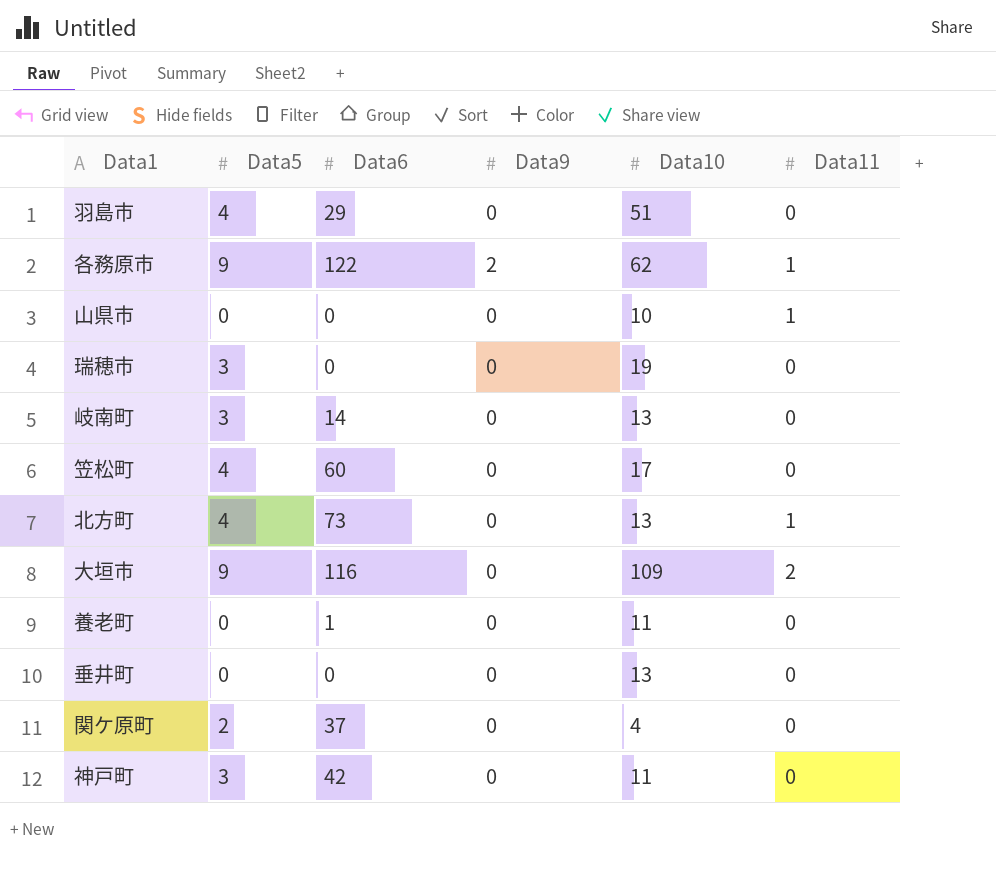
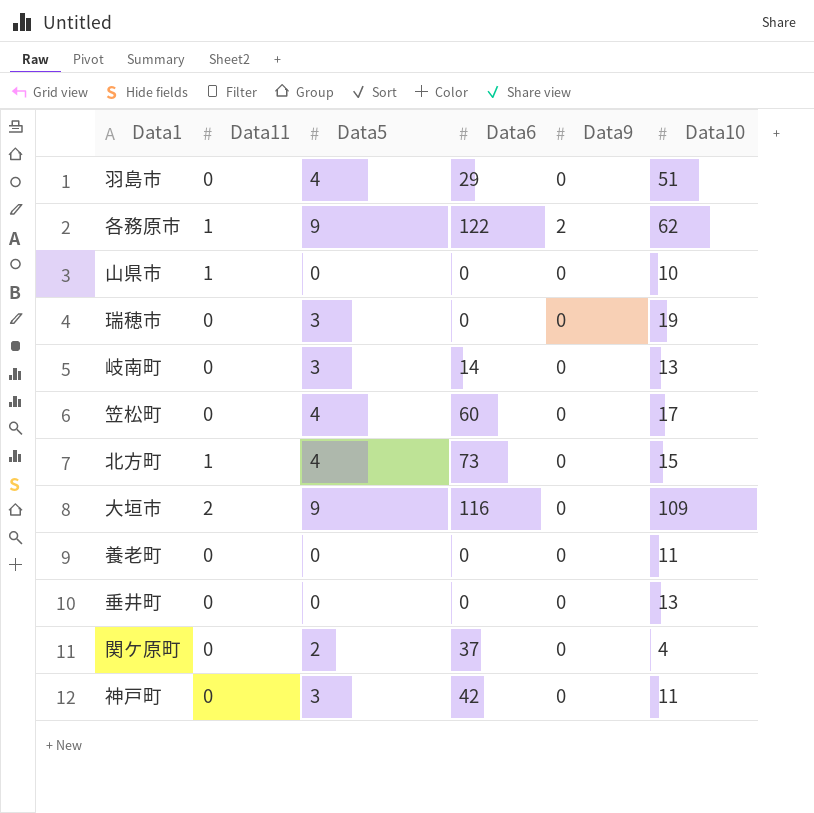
column Data11 | position: 6 -> 2
北方町 | Data10: 13 -> 15
養老町 | Data6: 1 -> 0

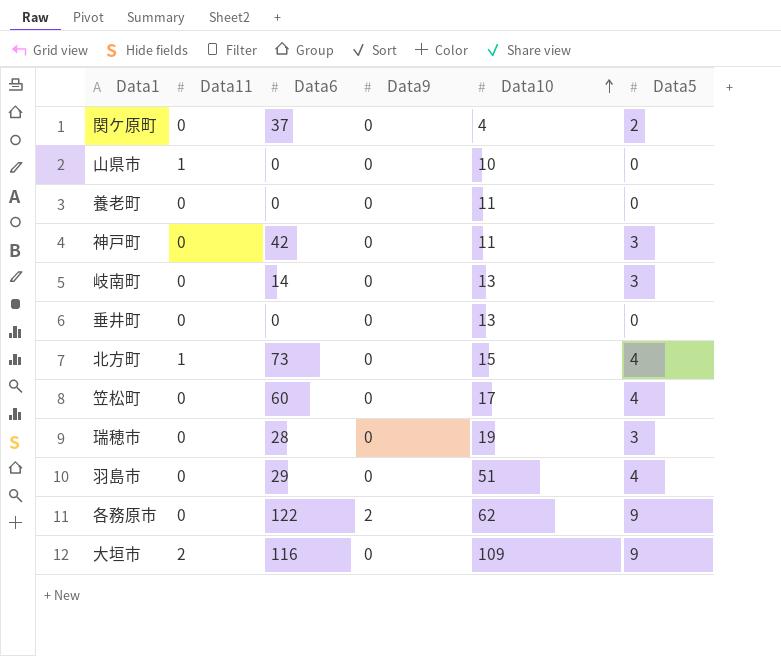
row order: none -> Data10 ascending
column Data5 | position: 3 -> 6
瑞穂市 | Data6: 0 -> 28
各務原市 | Data11: 1 -> 0

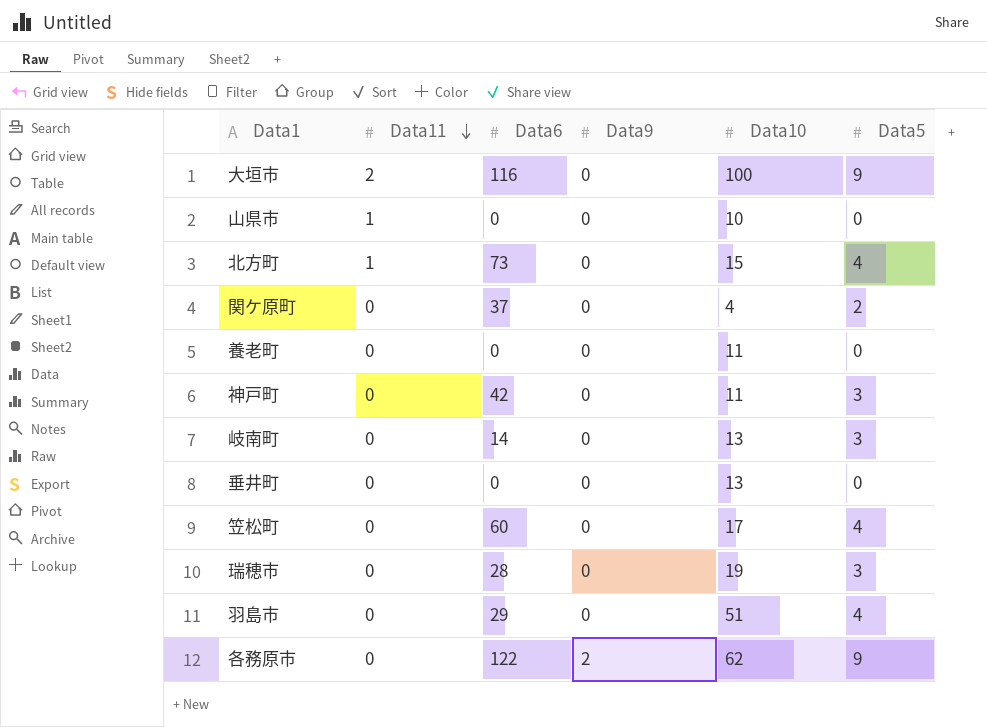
row order: Data10 ascending -> Data11 descending
大垣市 | Data10: 109 -> 100

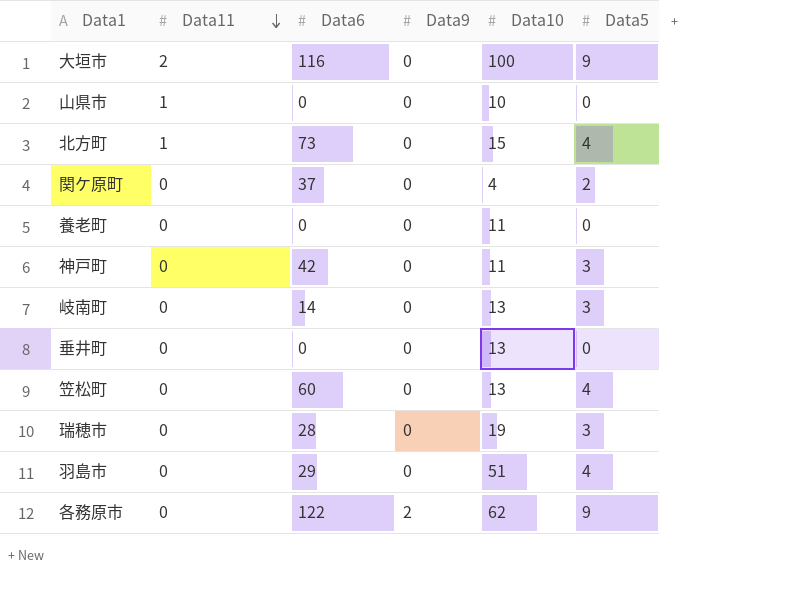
笠松町 | Data10: 17 -> 13

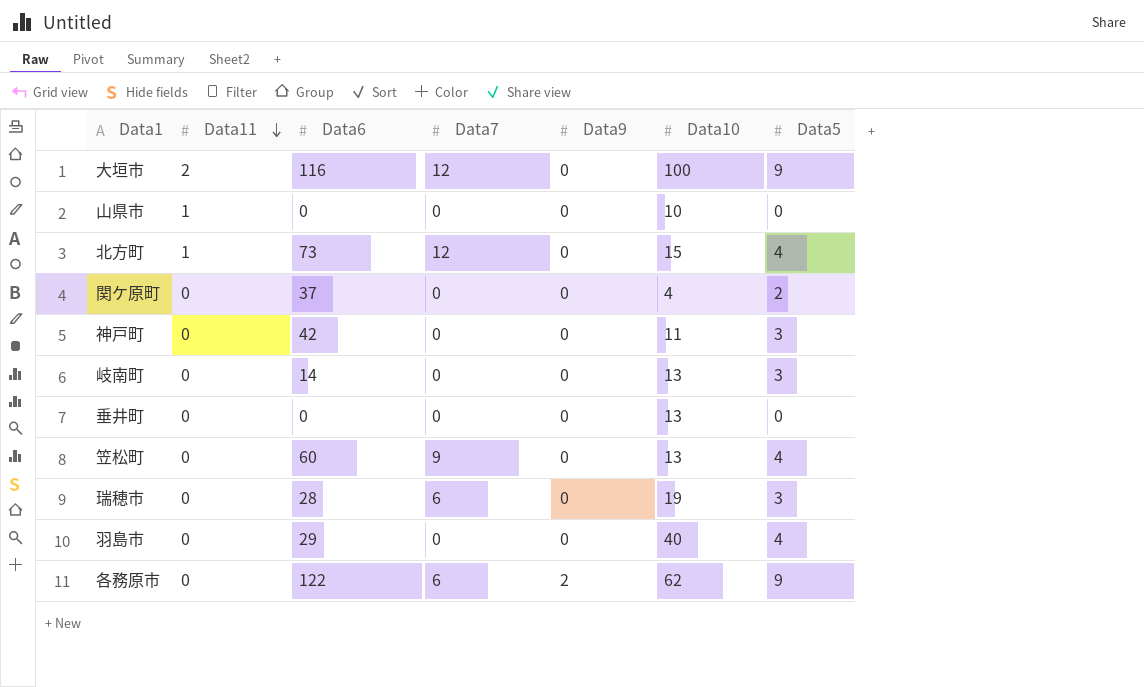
column Data7 | position: none -> 4
row 養老町: 0 | 0 | 0 | 11 | 0 -> none
羽島市 | Data10: 51 -> 40

